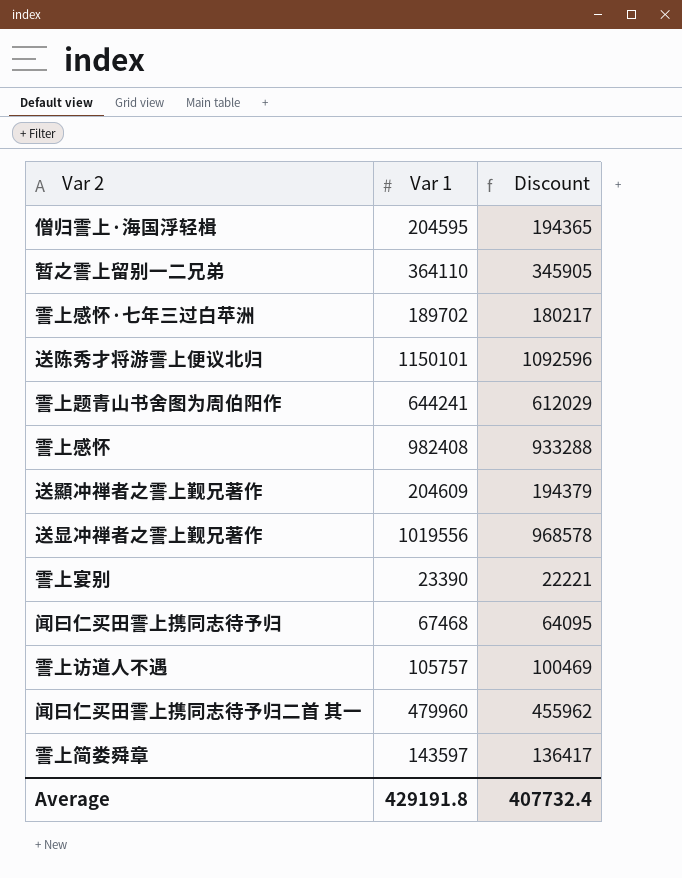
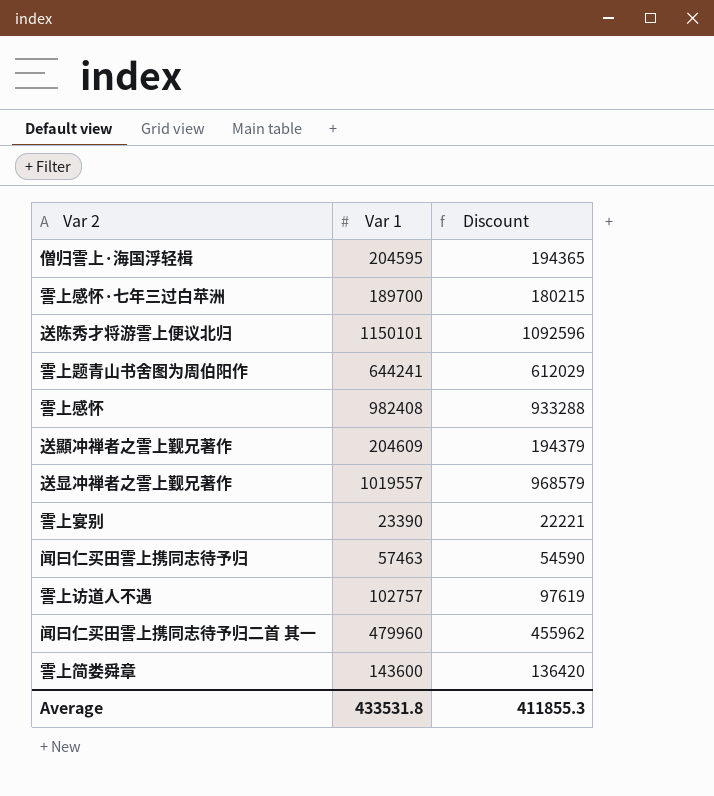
row 暂之霅上留别一二兄弟: 364110 | 345905 -> none
霅上感怀·七年三过白苹洲 | Var 1: 189702 -> 189700
霅上感怀·七年三过白苹洲 | Discount: 180217 -> 180215
送显冲禅者之霅上觐兄著作 | Var 1: 1019556 -> 1019557
送显冲禅者之霅上觐兄著作 | Discount: 968578 -> 968579
闻曰仁买田霅上携同志待予归 | Var 1: 67468 -> 57463
闻曰仁买田霅上携同志待予归 | Discount: 64095 -> 54590
霅上访道人不遇 | Var 1: 105757 -> 102757
霅上访道人不遇 | Discount: 100469 -> 97619
霅上简娄舜章 | Var 1: 143597 -> 143600
霅上简娄舜章 | Discount: 136417 -> 136420
Average | Var 1: 429191.8 -> 433531.8
Average | Discount: 407732.4 -> 411855.3

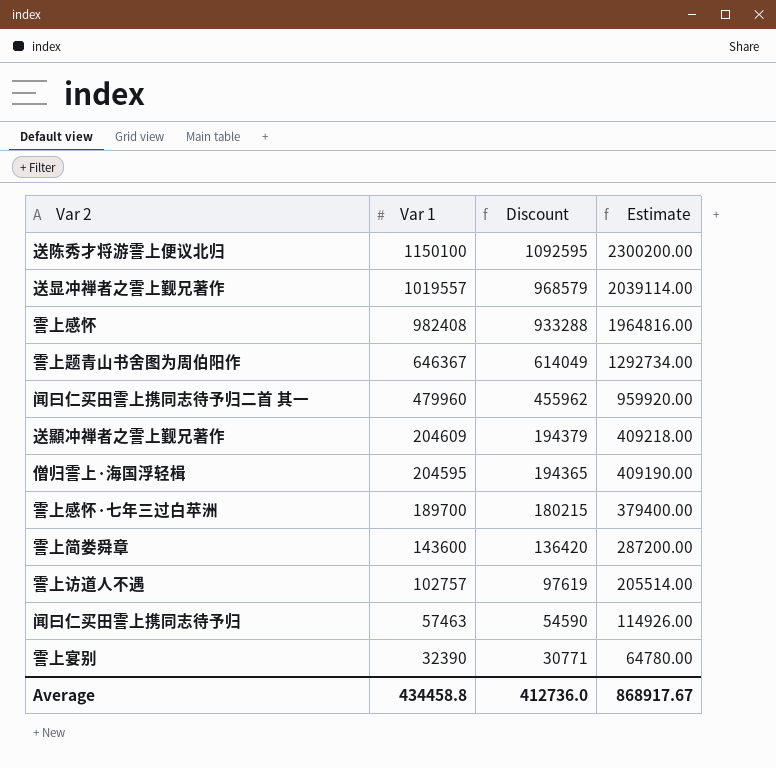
row order: none -> Var 1 descending
column Estimate | formula: none -> [Var 1] * 2
送陈秀才将游霅上便议北归 | Var 1: 1150101 -> 1150100
送陈秀才将游霅上便议北归 | Discount: 1092596 -> 1092595
霅上题青山书舍图为周伯阳作 | Var 1: 644241 -> 646367
霅上题青山书舍图为周伯阳作 | Discount: 612029 -> 614049
霅上宴别 | Var 1: 23390 -> 32390
霅上宴别 | Discount: 22221 -> 30771
Average | Var 1: 433531.8 -> 434458.8
Average | Discount: 411855.3 -> 412736.0

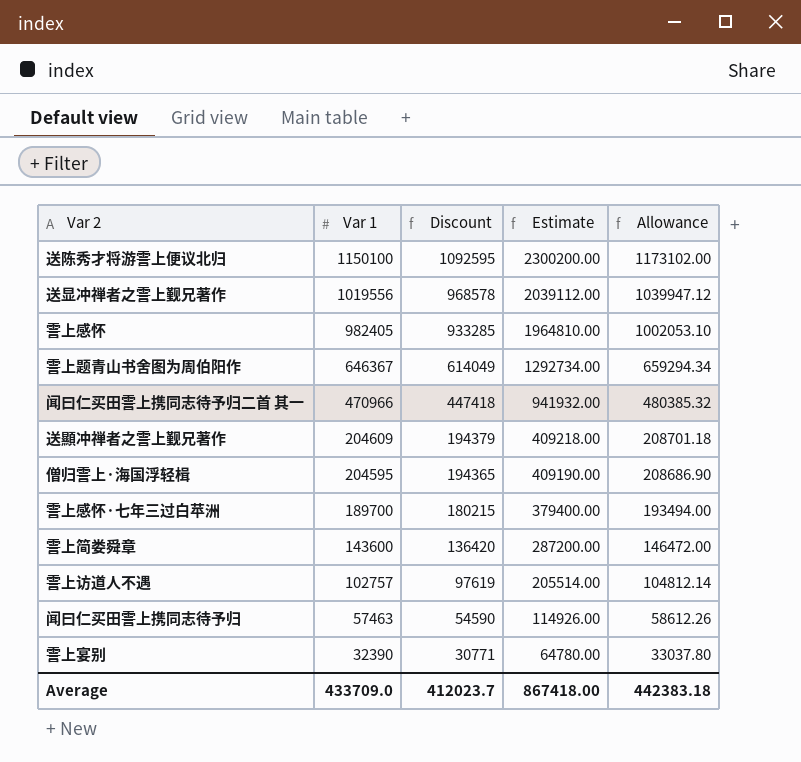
column Allowance | formula: none -> [Var 1] * 1.02
送显冲禅者之霅上觐兄著作 | Var 1: 1019557 -> 1019556
送显冲禅者之霅上觐兄著作 | Discount: 968579 -> 968578
送显冲禅者之霅上觐兄著作 | Estimate: 2039114.00 -> 2039112.00
霅上感怀 | Var 1: 982408 -> 982405
霅上感怀 | Discount: 933288 -> 933285
霅上感怀 | Estimate: 1964816.00 -> 1964810.00
闻曰仁买田霅上携同志待予归二首 其一 | Var 1: 479960 -> 470966
闻曰仁买田霅上携同志待予归二首 其一 | Discount: 455962 -> 447418
闻曰仁买田霅上携同志待予归二首 其一 | Estimate: 959920.00 -> 941932.00
Average | Var 1: 434458.8 -> 433709.0
Average | Discount: 412736.0 -> 412023.7
Average | Estimate: 868917.67 -> 867418.00

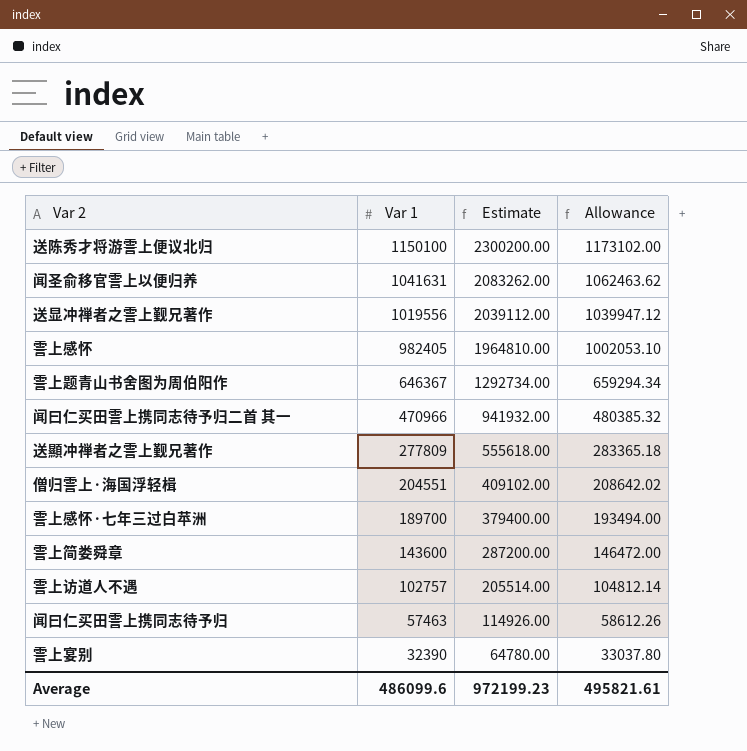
column Discount | formula: [Var 1] * 0.95 -> none
row 闻圣俞移官霅上以便归养: none -> 1041631 | 2083262.00 | 1062463.62
送顯冲禅者之霅上觐兄著作 | Var 1: 204609 -> 277809
送顯冲禅者之霅上觐兄著作 | Estimate: 409218.00 -> 555618.00
送顯冲禅者之霅上觐兄著作 | Allowance: 208701.18 -> 283365.18
僧归霅上·海国浮轻楫 | Var 1: 204595 -> 204551
僧归霅上·海国浮轻楫 | Estimate: 409190.00 -> 409102.00
僧归霅上·海国浮轻楫 | Allowance: 208686.90 -> 208642.02
Average | Var 1: 433709.0 -> 486099.6
Average | Estimate: 867418.00 -> 972199.23
Average | Allowance: 442383.18 -> 495821.61

